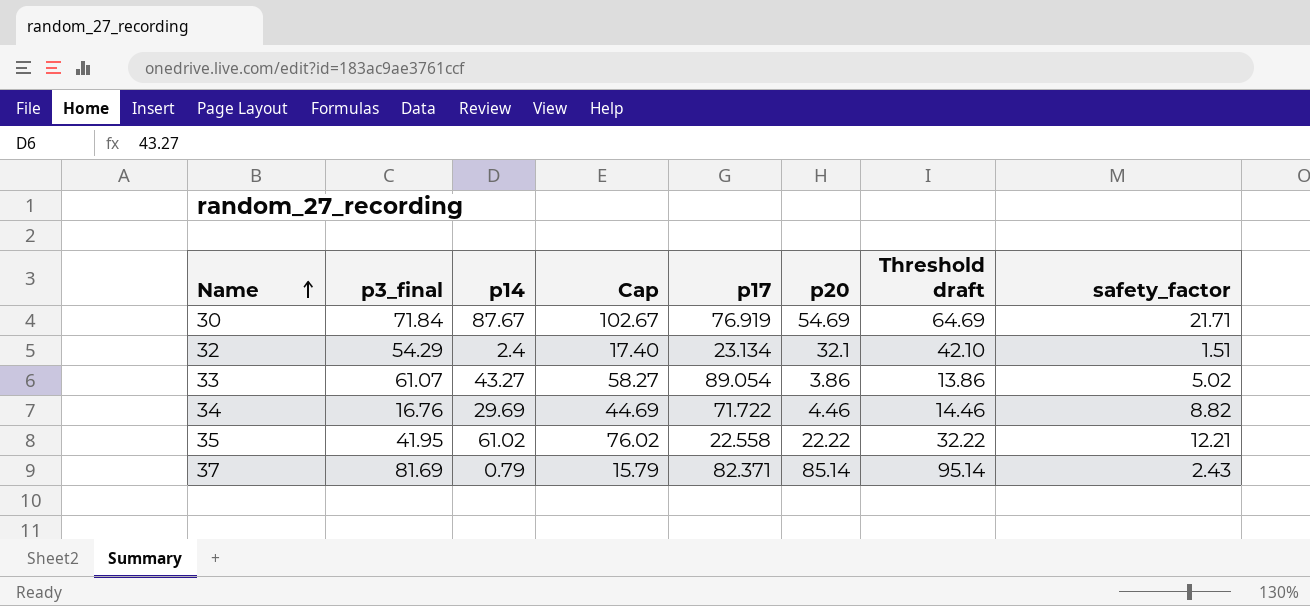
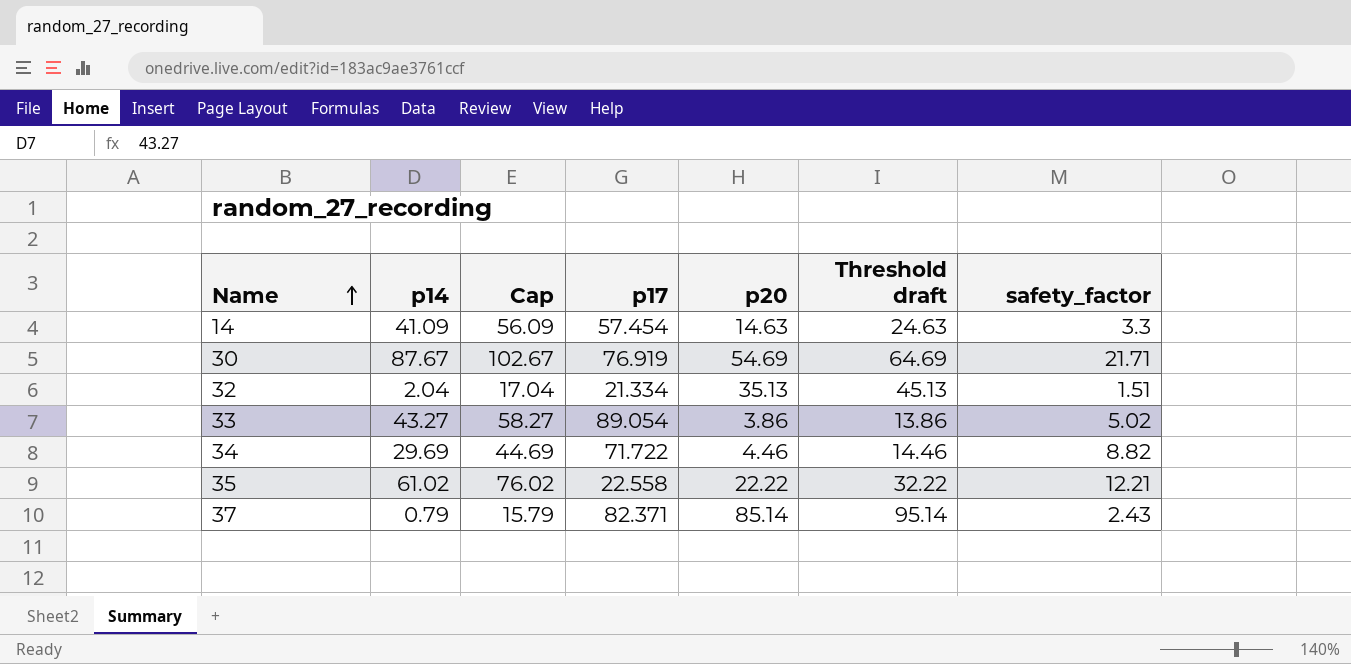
column p3_final | position: 2 -> none
row 14: none -> 41.09 | 56.09 | 57.454 | 14.63 | 24.63 | 3.3
32 | p14: 2.4 -> 2.04
32 | Cap: 17.40 -> 17.04
32 | p17: 23.134 -> 21.334
32 | p20: 32.1 -> 35.13
32 | Threshold draft: 42.10 -> 45.13

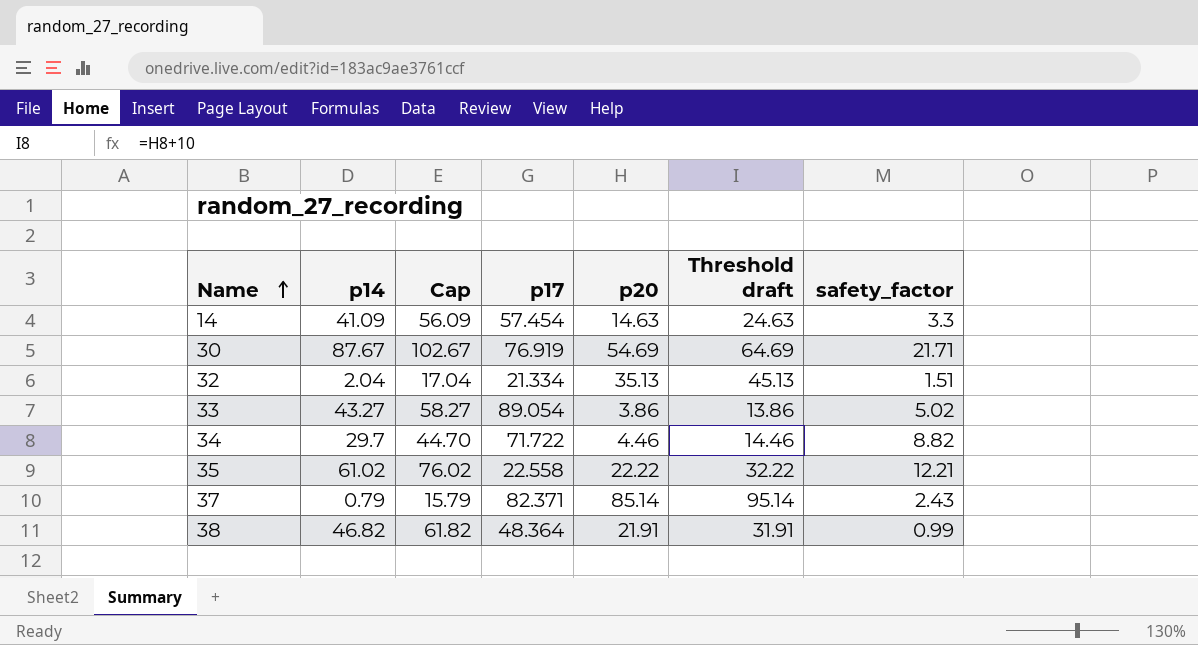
34 | p14: 29.69 -> 29.7
34 | Cap: 44.69 -> 44.70
row 38: none -> 46.82 | 61.82 | 48.364 | 21.91 | 31.91 | 0.99

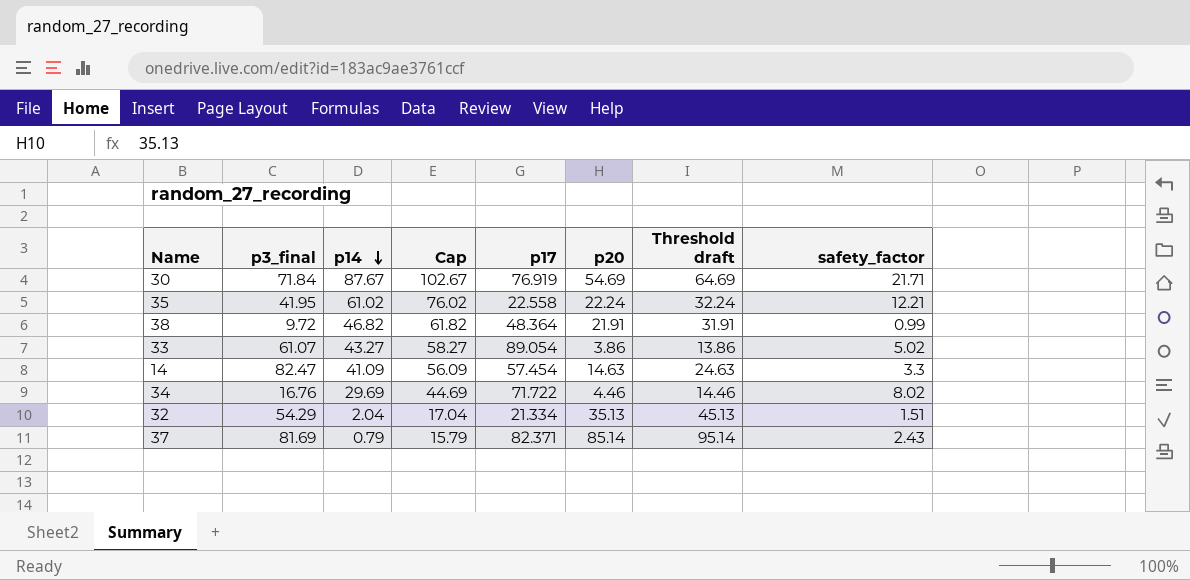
row order: Name ascending -> p14 descending
column p3_final | position: none -> 2
35 | p20: 22.22 -> 22.24
35 | Threshold draft: 32.22 -> 32.24
34 | p14: 29.7 -> 29.69
34 | Cap: 44.70 -> 44.69
34 | safety_factor: 8.82 -> 8.02

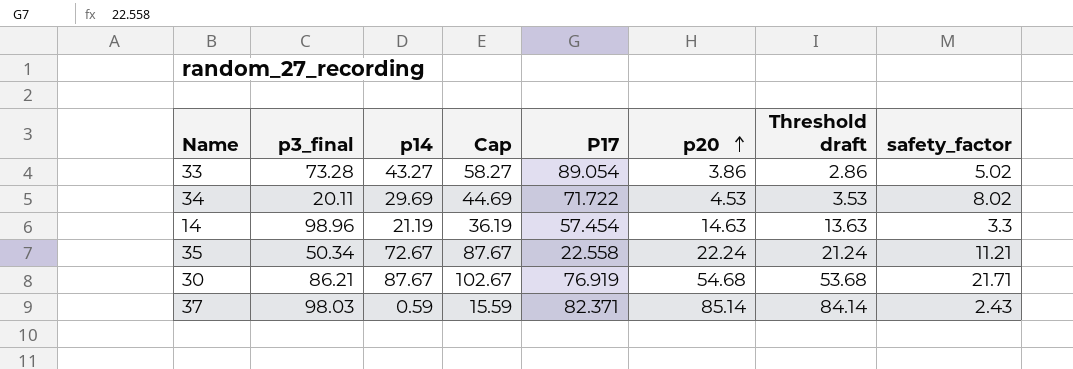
row order: p14 descending -> p20 ascending
column name: p17 -> P17
column Threshold draft | formula: [p20] + 10 -> [p20] - 1
row 38: 9.72 | 46.82 | 61.82 | 48.364 | 21.91 | 31.91 | 0.99 -> none
row 32: 54.29 | 2.04 | 17.04 | 21.334 | 35.13 | 45.13 | 1.51 -> none
33 | p3_final: 61.07 -> 73.28
34 | p3_final: 16.76 -> 20.11
34 | p20: 4.46 -> 4.53
14 | p3_final: 82.47 -> 98.96
14 | p14: 41.09 -> 21.19
14 | Cap: 56.09 -> 36.19
35 | p3_final: 41.95 -> 50.34
35 | p14: 61.02 -> 72.67
35 | Cap: 76.02 -> 87.67
35 | safety_factor: 12.21 -> 11.21
30 | p3_final: 71.84 -> 86.21
30 | p20: 54.69 -> 54.68
37 | p3_final: 81.69 -> 98.03
37 | p14: 0.79 -> 0.59
37 | Cap: 15.79 -> 15.59

